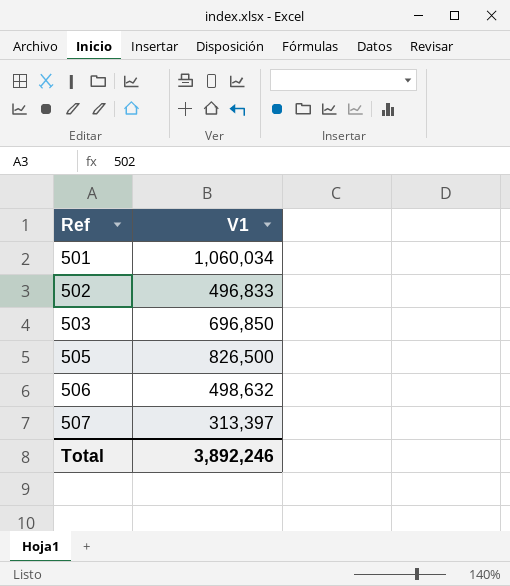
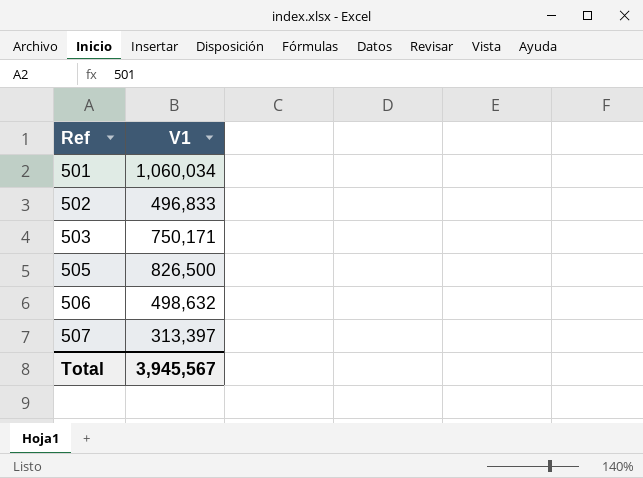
503 | V1: 696,850 -> 750,171
Total | V1: 3,892,246 -> 3,945,567

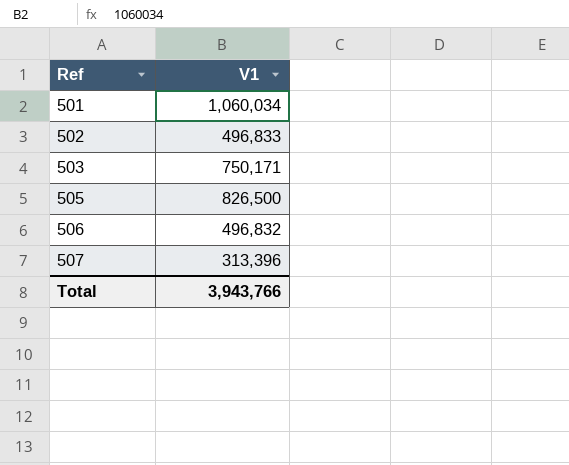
506 | V1: 498,632 -> 496,832
507 | V1: 313,397 -> 313,396
Total | V1: 3,945,567 -> 3,943,766

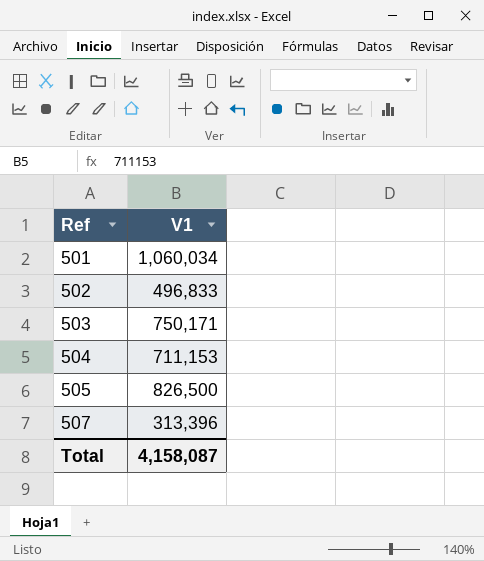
row 506: 496,832 -> none
row 504: none -> 711,153
Total | V1: 3,943,766 -> 4,158,087

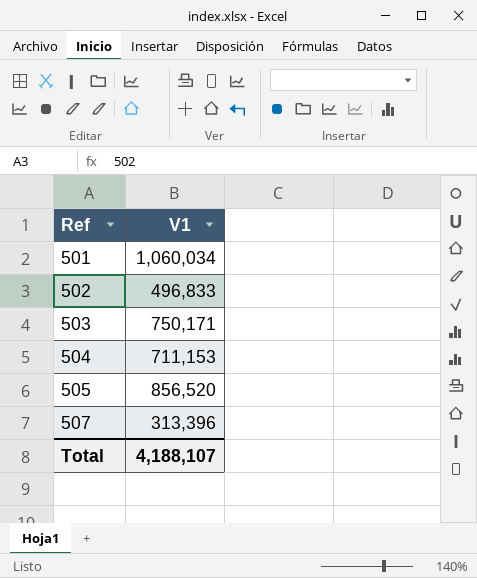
505 | V1: 826,500 -> 856,520
Total | V1: 4,158,087 -> 4,188,107

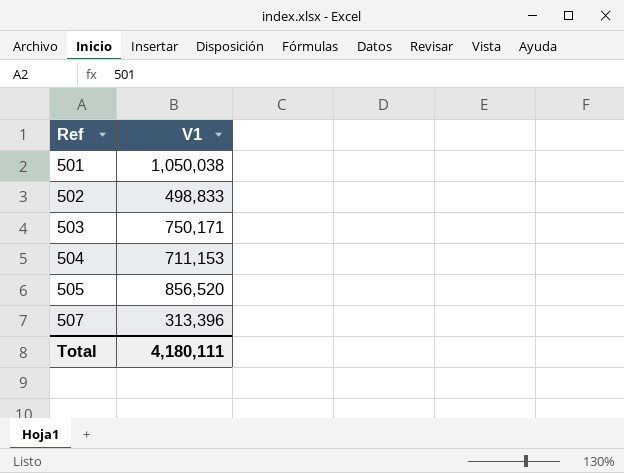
501 | V1: 1,060,034 -> 1,050,038
502 | V1: 496,833 -> 498,833
Total | V1: 4,188,107 -> 4,180,111

